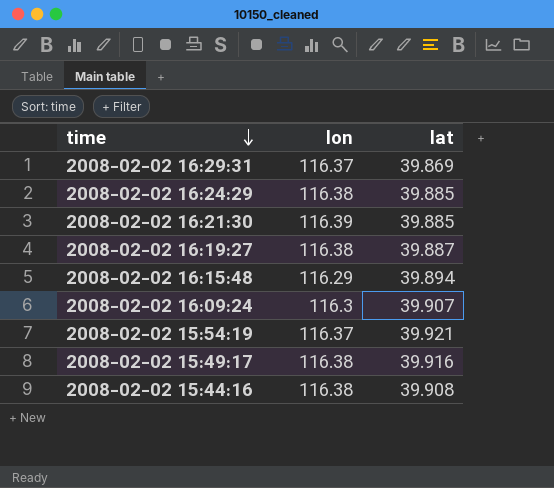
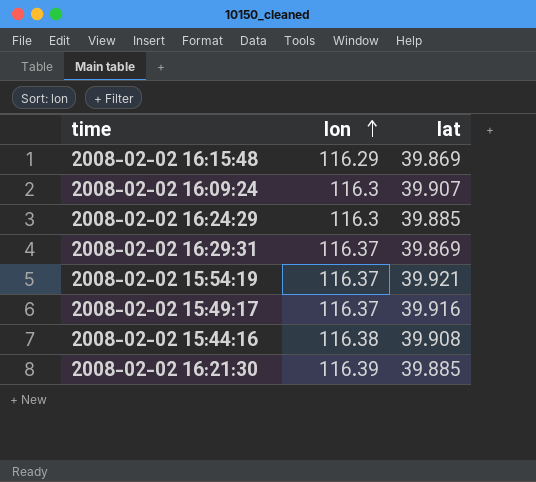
row order: time descending -> lon ascending
row 2008-02-02 16:19:27: 116.38 | 39.887 -> none
2008-02-02 16:15:48 | lat: 39.894 -> 39.869
2008-02-02 16:24:29 | lon: 116.38 -> 116.3
2008-02-02 15:49:17 | lon: 116.38 -> 116.37

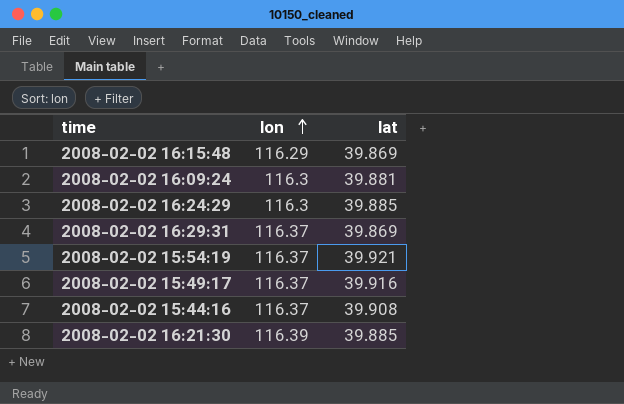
2008-02-02 16:09:24 | lat: 39.907 -> 39.881
2008-02-02 15:44:16 | lon: 116.38 -> 116.37

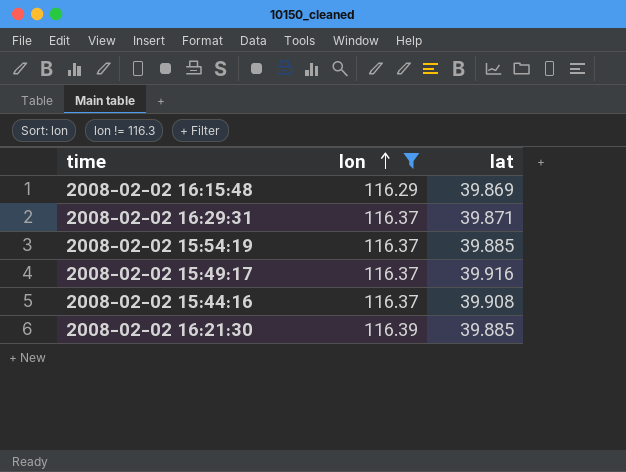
filter: none -> lon != 116.3
2008-02-02 16:29:31 | lat: 39.869 -> 39.871
2008-02-02 15:54:19 | lat: 39.921 -> 39.885

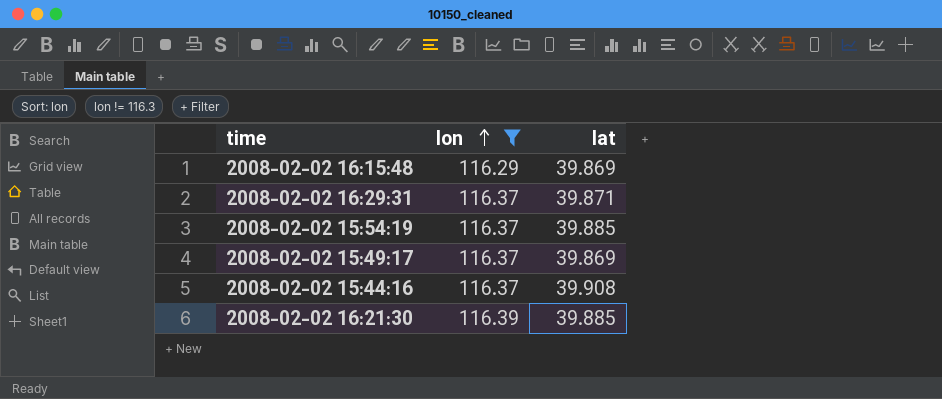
2008-02-02 15:49:17 | lat: 39.916 -> 39.869

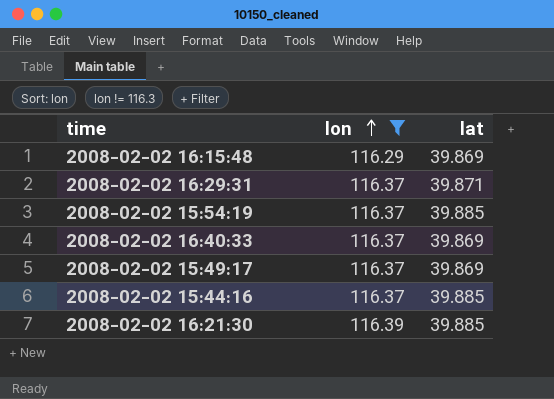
row 2008-02-02 16:40:33: none -> 116.37 | 39.869
2008-02-02 15:44:16 | lat: 39.908 -> 39.885

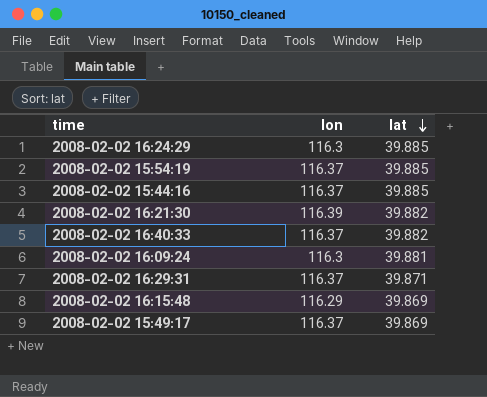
filter: lon != 116.3 -> none
row order: lon ascending -> lat descending
2008-02-02 16:21:30 | lat: 39.885 -> 39.882
2008-02-02 16:40:33 | lat: 39.869 -> 39.882

